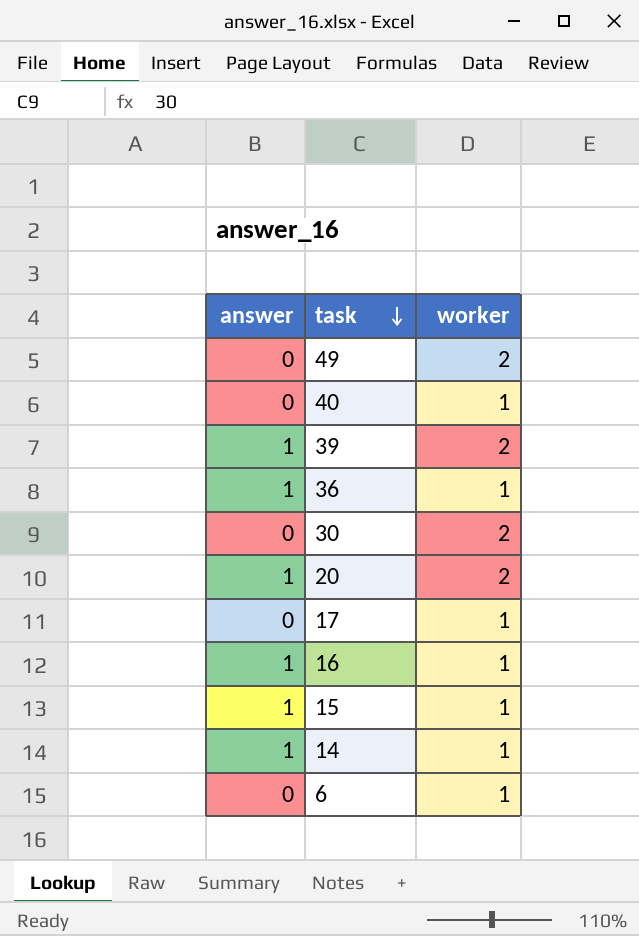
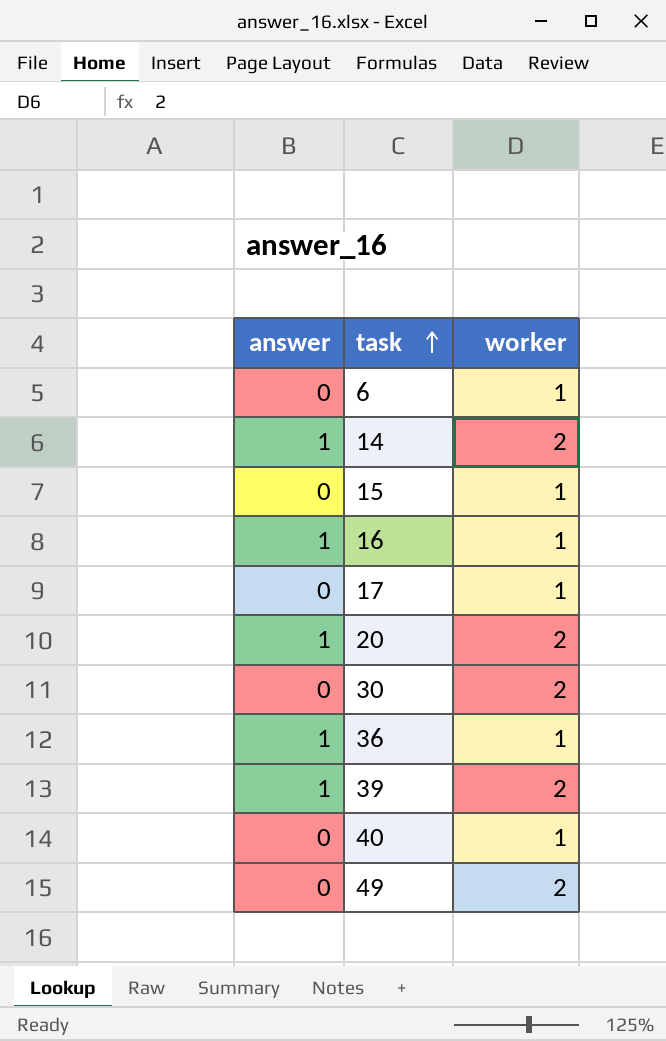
row order: task descending -> task ascending
14 | worker: 1 -> 2
15 | answer: 1 -> 0

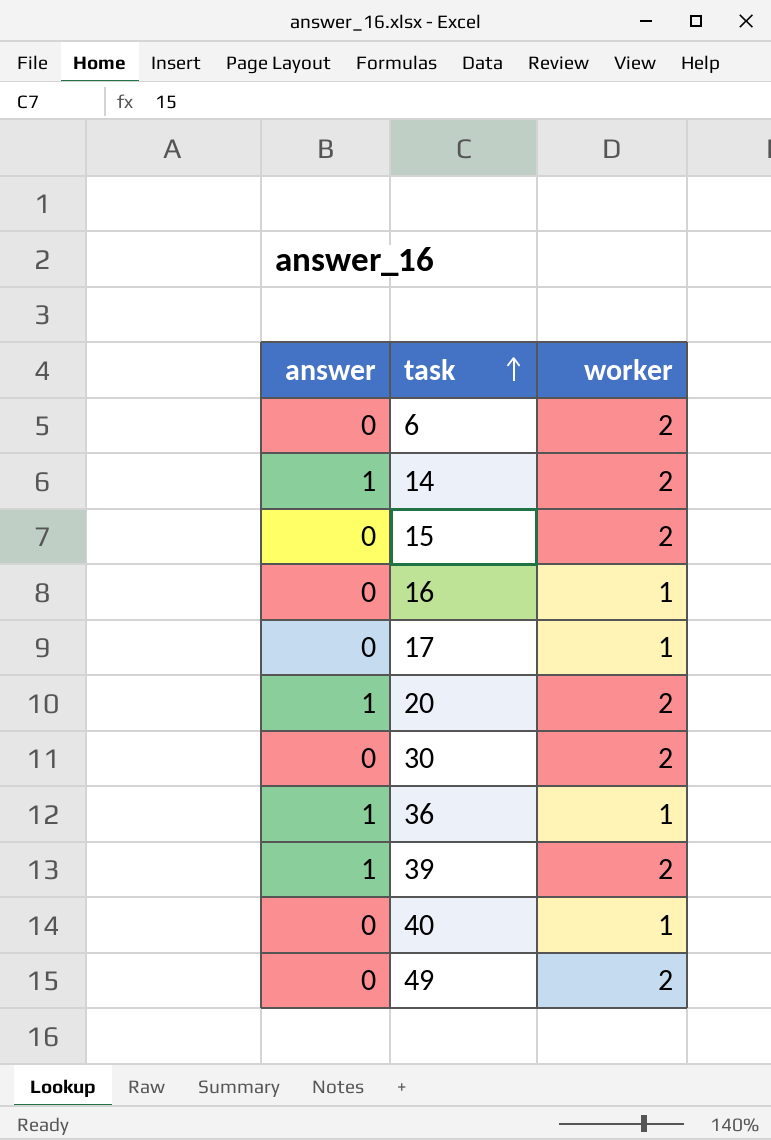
6 | worker: 1 -> 2
15 | worker: 1 -> 2
16 | answer: 1 -> 0

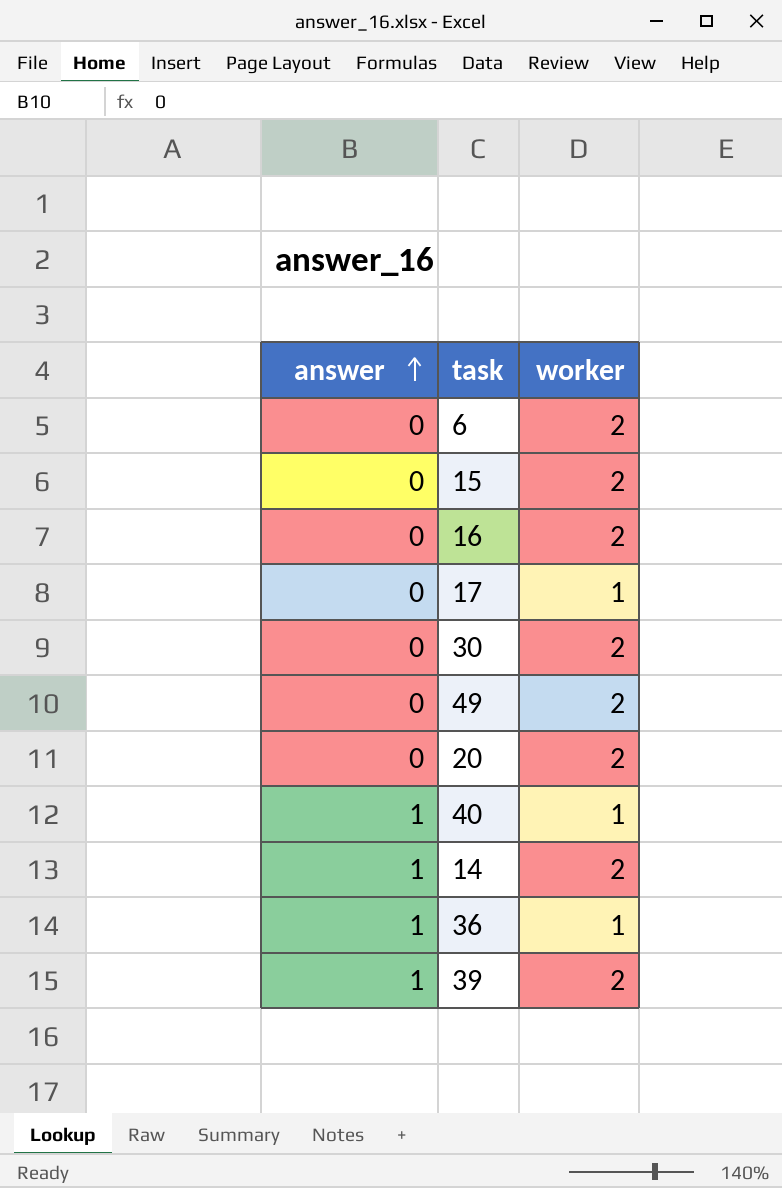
row order: task ascending -> answer ascending
16 | worker: 1 -> 2
20 | answer: 1 -> 0
40 | answer: 0 -> 1

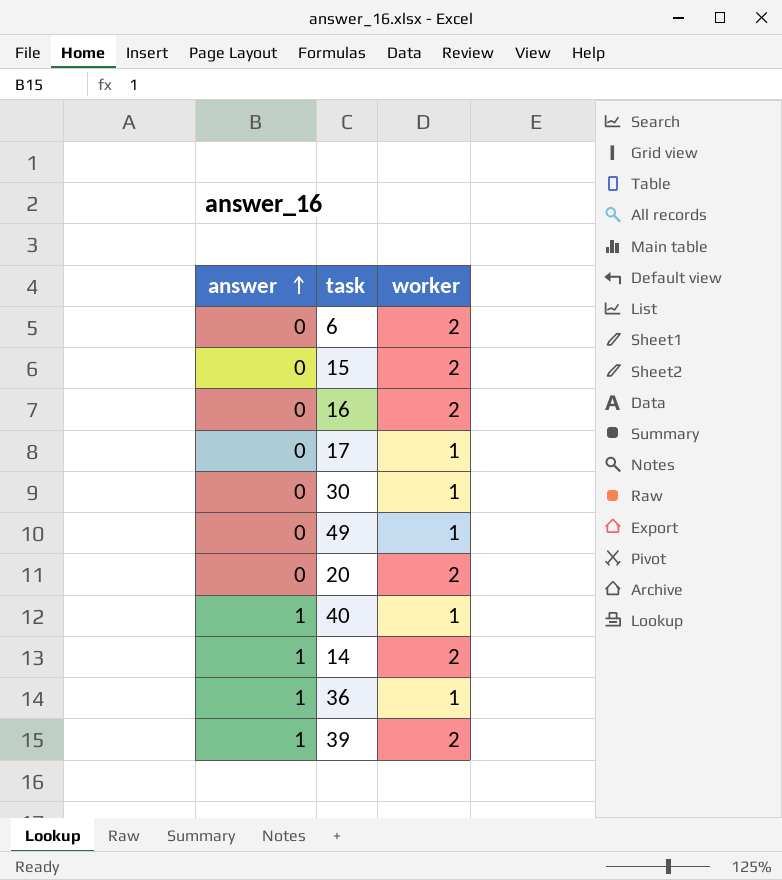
30 | worker: 2 -> 1
49 | worker: 2 -> 1

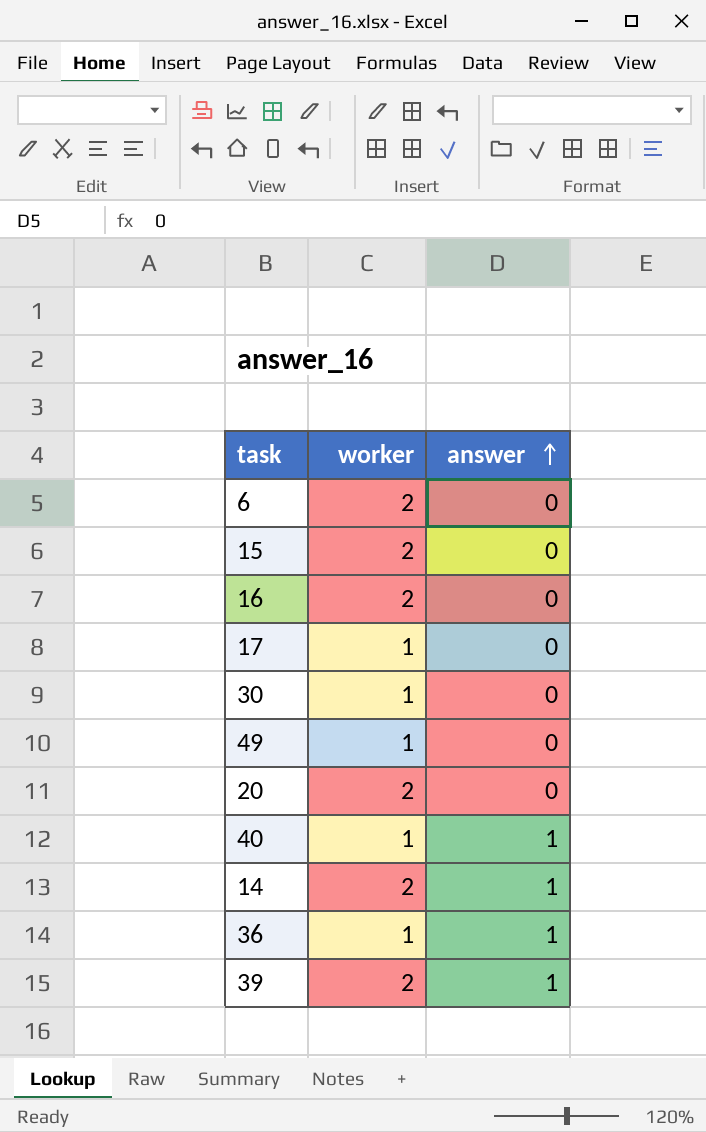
column answer | position: 1 -> 3

